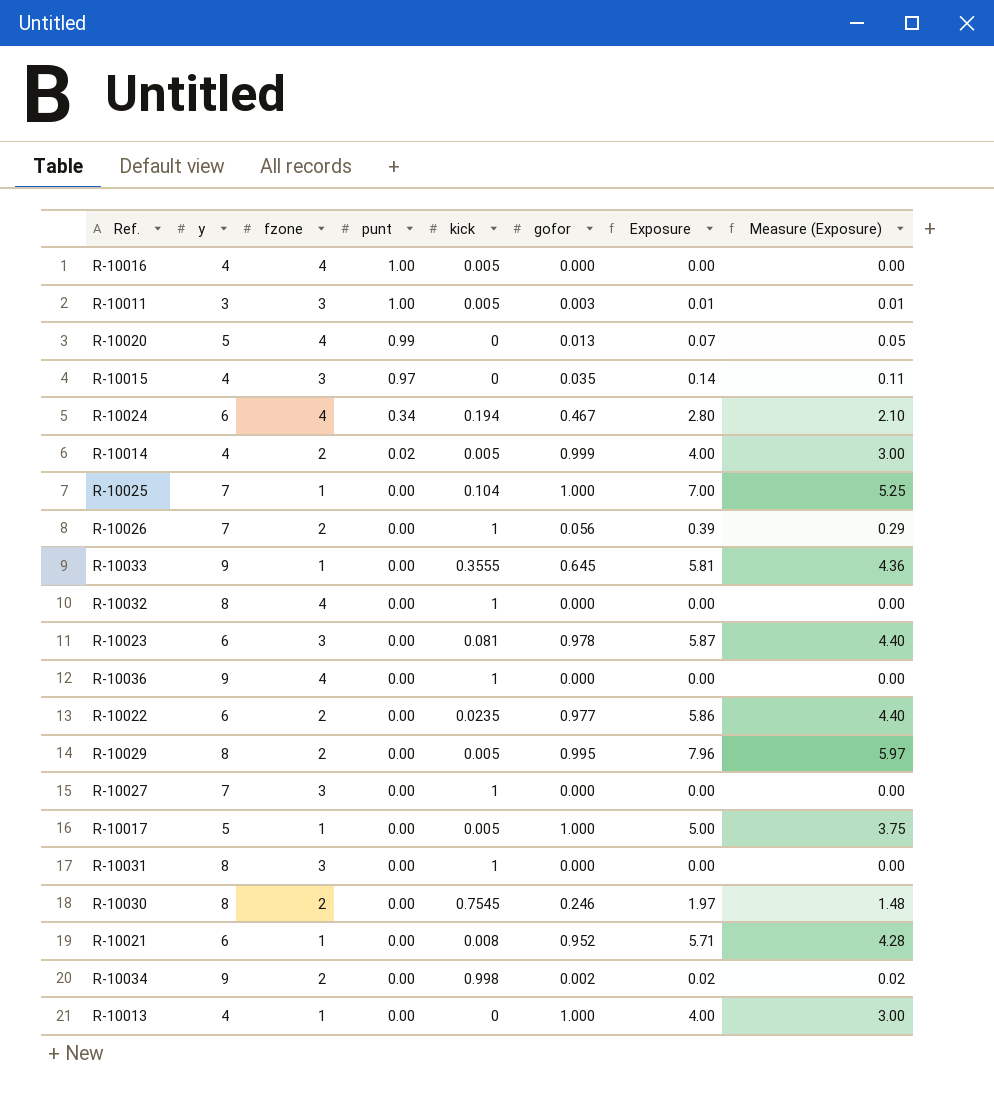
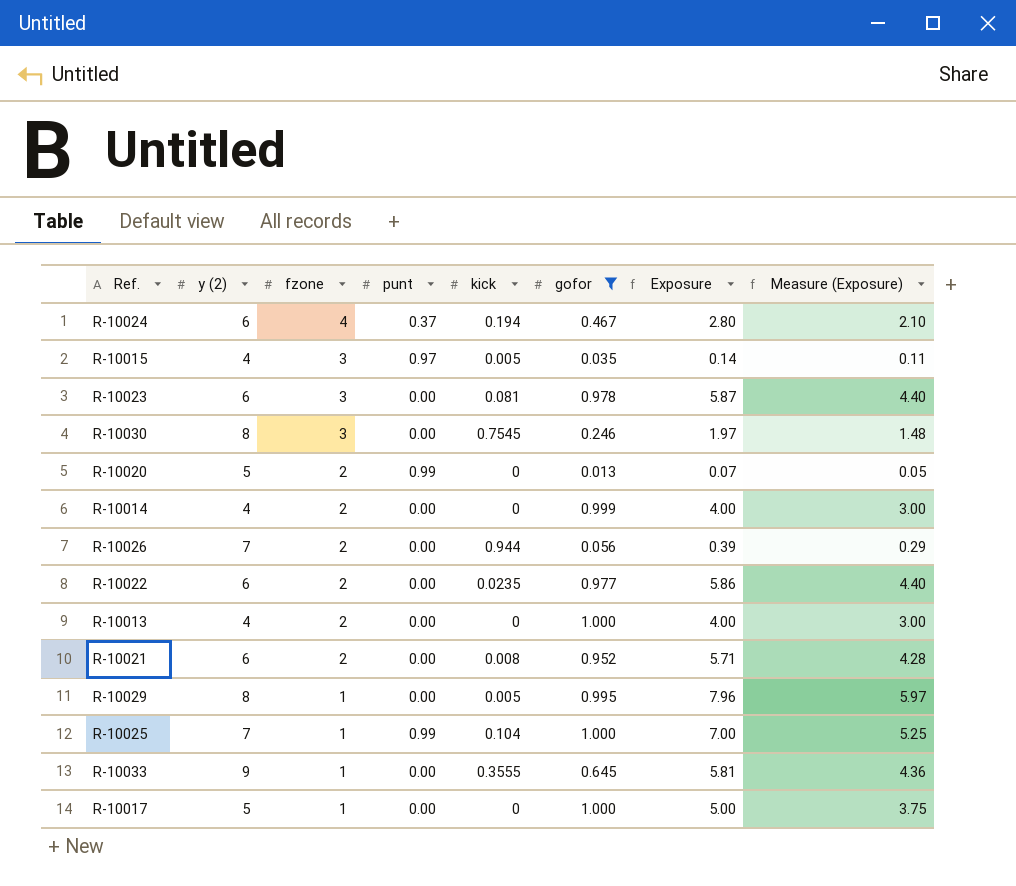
filter: none -> gofor >= 0.013
row order: punt descending -> fzone descending
column name: y -> y (2)
R-10024 | punt: 0.34 -> 0.37
R-10015 | kick: 0 -> 0.005
R-10030 | fzone: 2 -> 3
R-10020 | fzone: 4 -> 2
R-10014 | punt: 0.02 -> 0.00
R-10014 | kick: 0.005 -> 0
R-10026 | kick: 1 -> 0.944
R-10013 | fzone: 1 -> 2
R-10021 | fzone: 1 -> 2
R-10029 | fzone: 2 -> 1
R-10025 | punt: 0.00 -> 0.99
R-10017 | kick: 0.005 -> 0

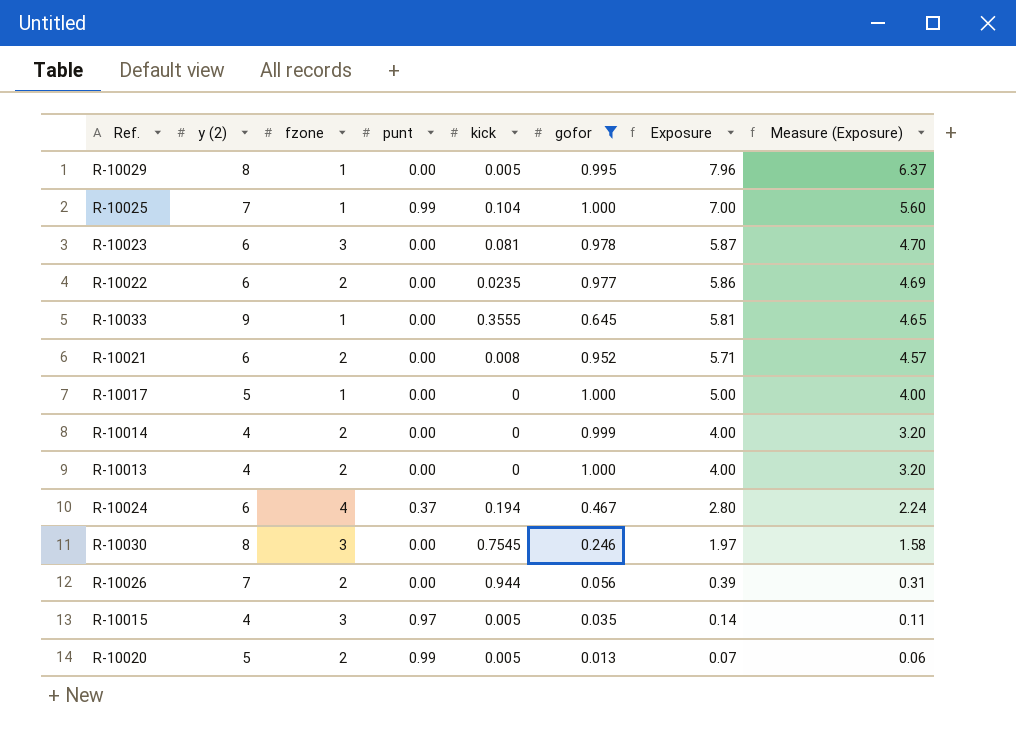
row order: fzone descending -> Exposure descending
column Measure (Exposure) | formula: [Exposure] * 0.75 -> [Exposure] * 0.8
R-10020 | kick: 0 -> 0.005

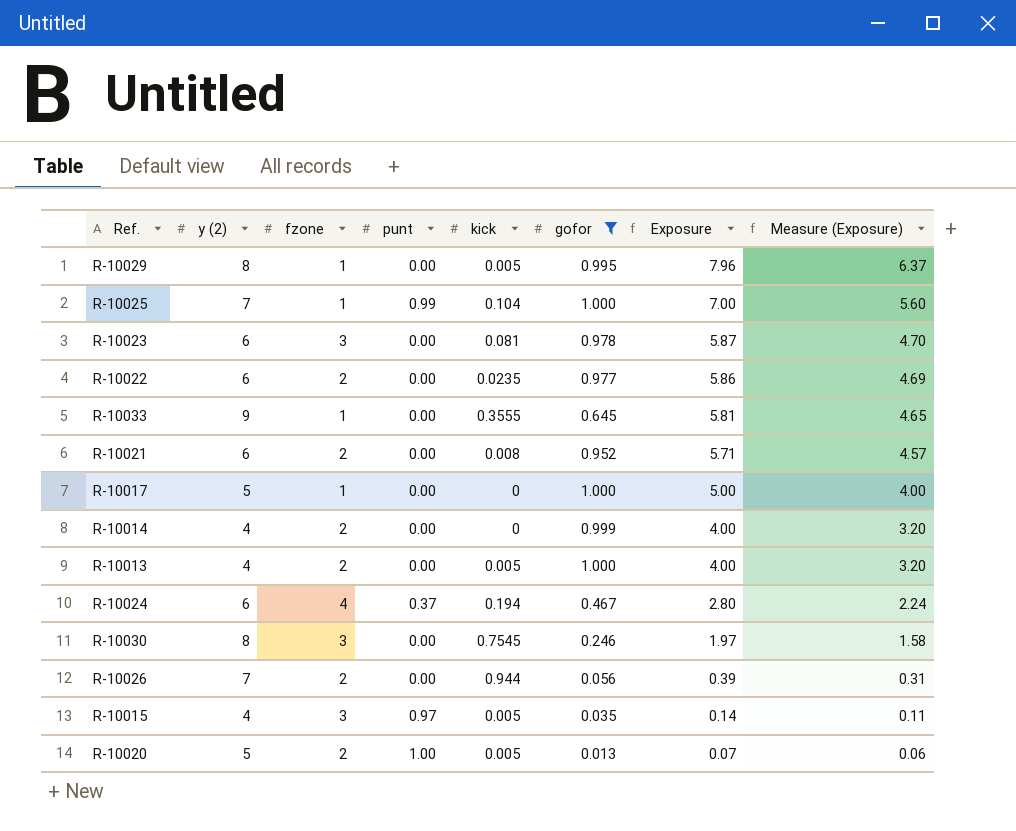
R-10013 | kick: 0 -> 0.005
R-10020 | punt: 0.99 -> 1.00

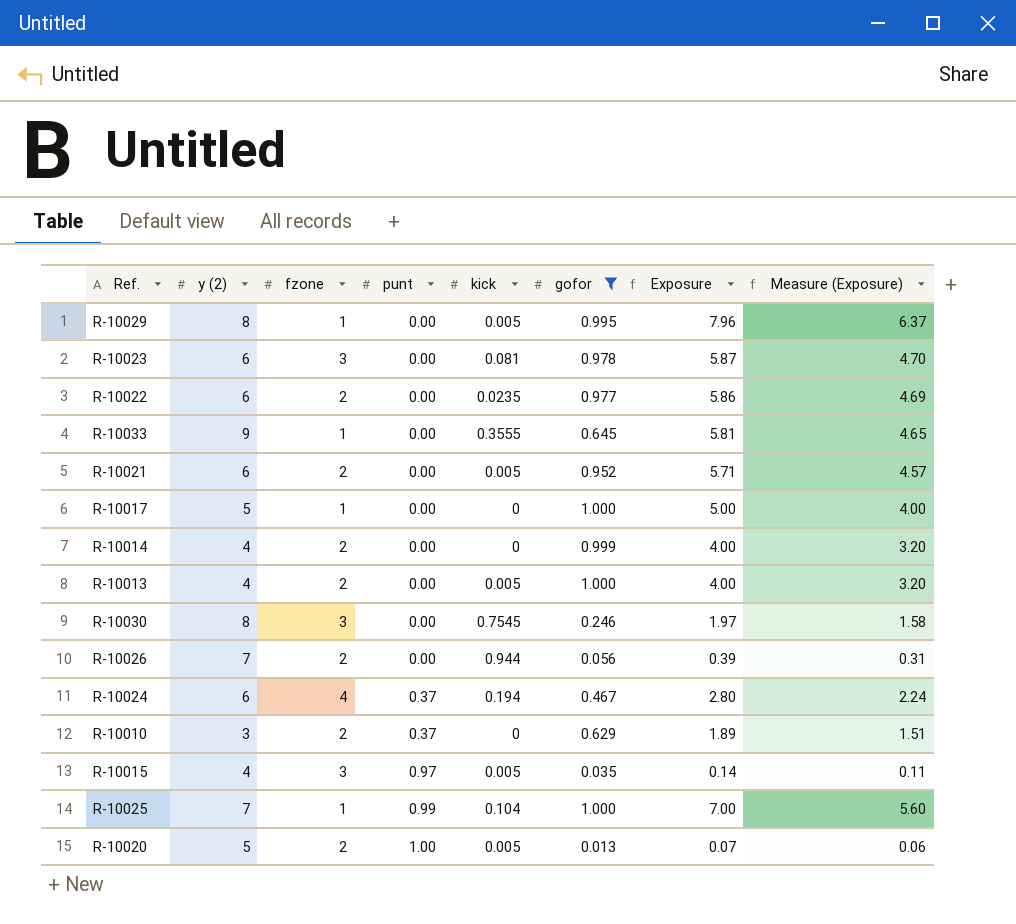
row order: Exposure descending -> punt ascending
R-10021 | kick: 0.008 -> 0.005
row R-10010: none -> 3 | 2 | 0.37 | 0 | 0.629 | 1.89 | 1.51

